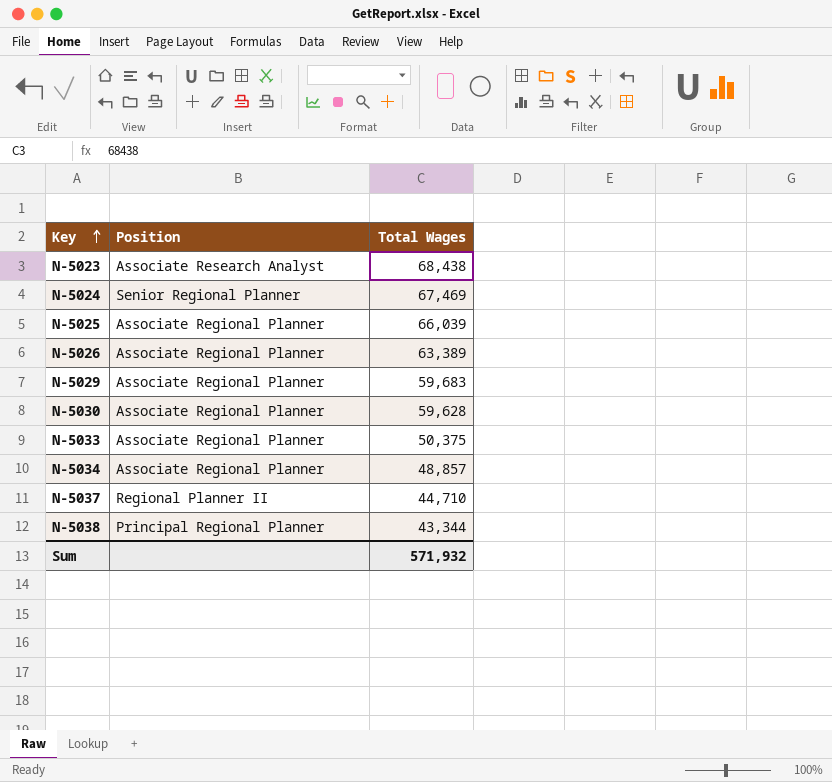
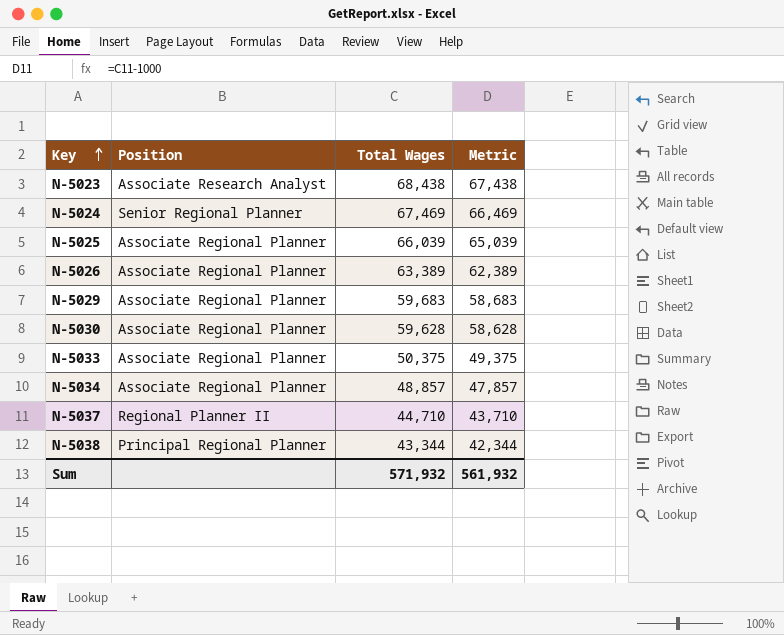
column Metric | formula: none -> [Total Wages] - 1000

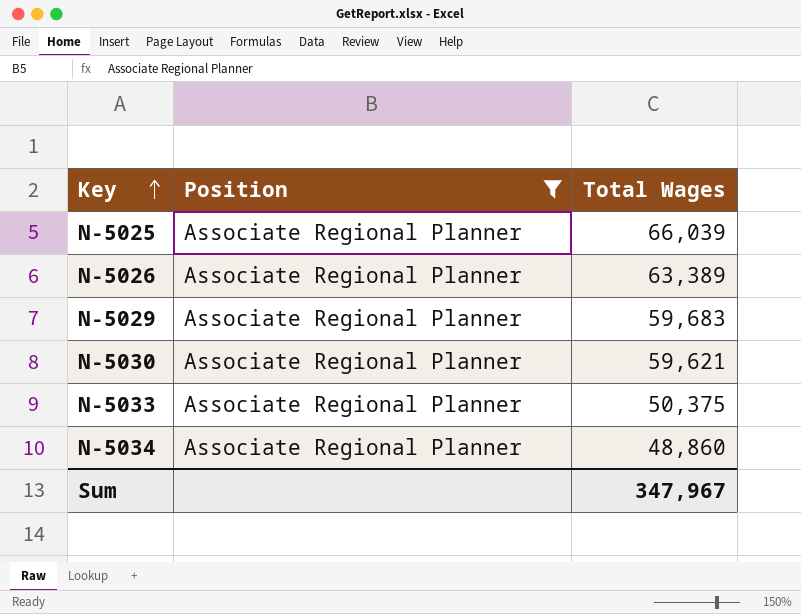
filter: none -> Position = Associate Regional Planner
column Metric | formula: [Total Wages] - 1000 -> none
N-5030 | Total Wages: 59,628 -> 59,621
N-5034 | Total Wages: 48,857 -> 48,860
Sum | Total Wages: 571,932 -> 347,967

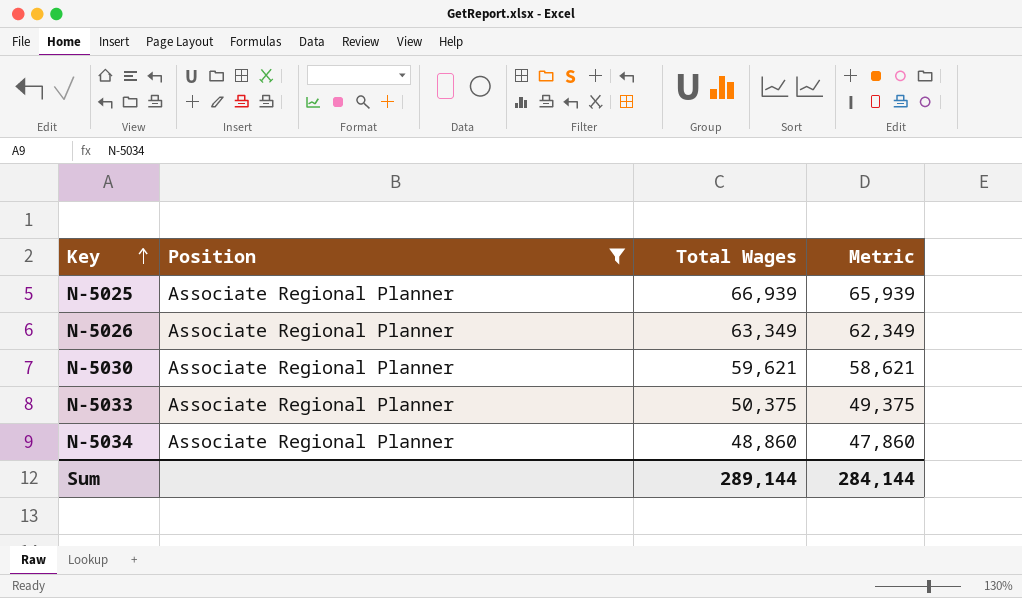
column Metric | formula: none -> [Total Wages] - 1000
row N-5029: Associate Regional Planner | 59,683 -> none
N-5025 | Total Wages: 66,039 -> 66,939
N-5026 | Total Wages: 63,389 -> 63,349
Sum | Total Wages: 347,967 -> 289,144

